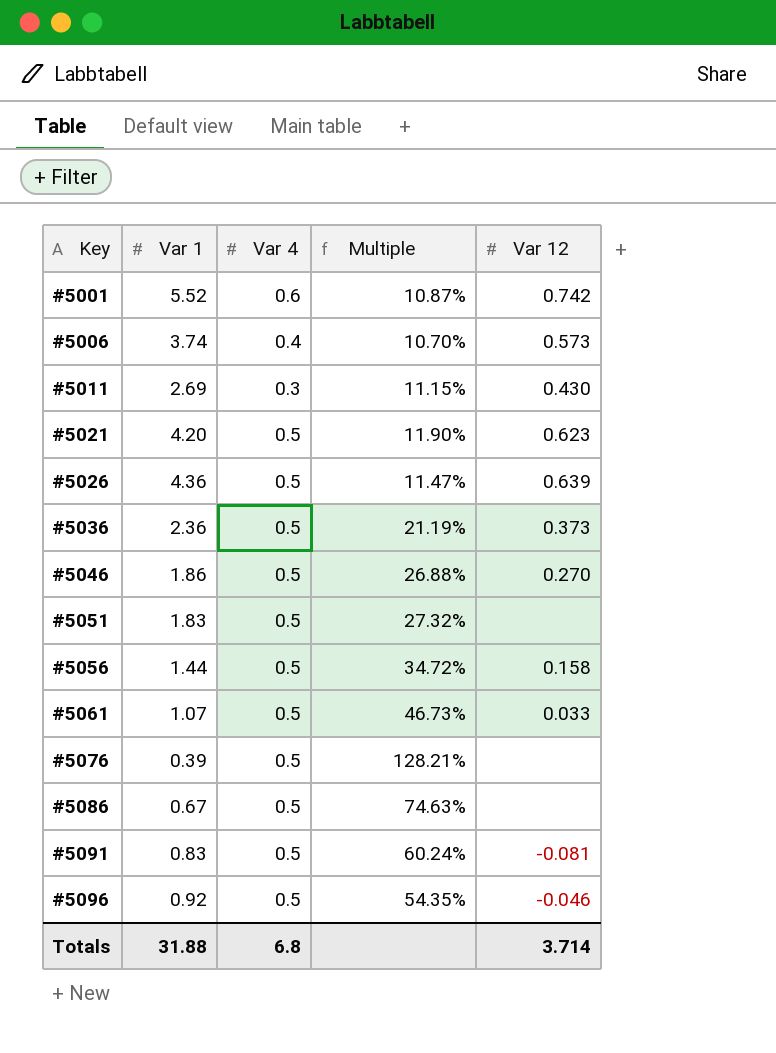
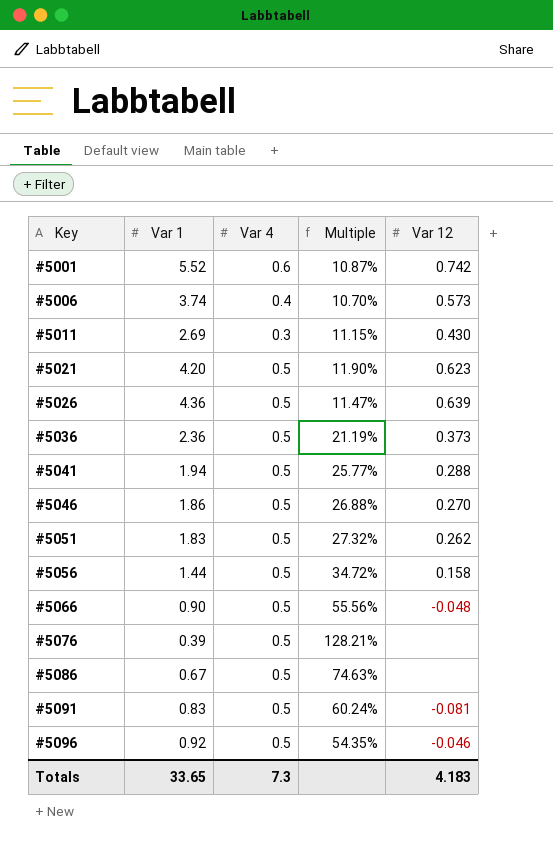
row #5061: 1.07 | 0.5 | 46.73% | 0.033 -> none
row #5041: none -> 1.94 | 0.5 | 25.77% | 0.288
#5051 | Var 12: none -> 0.262
row #5066: none -> 0.90 | 0.5 | 55.56% | -0.048
Totals | Var 1: 31.88 -> 33.65
Totals | Var 4: 6.8 -> 7.3
Totals | Var 12: 3.714 -> 4.183

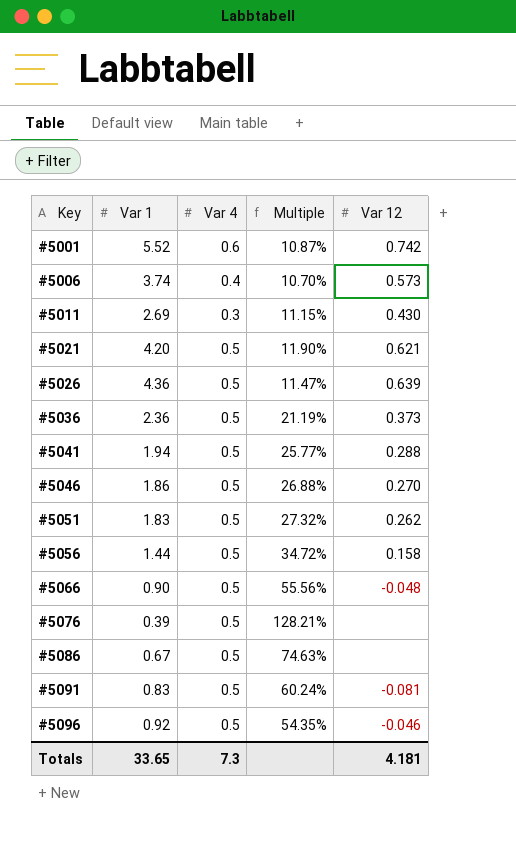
#5021 | Var 12: 0.623 -> 0.621
Totals | Var 12: 4.183 -> 4.181

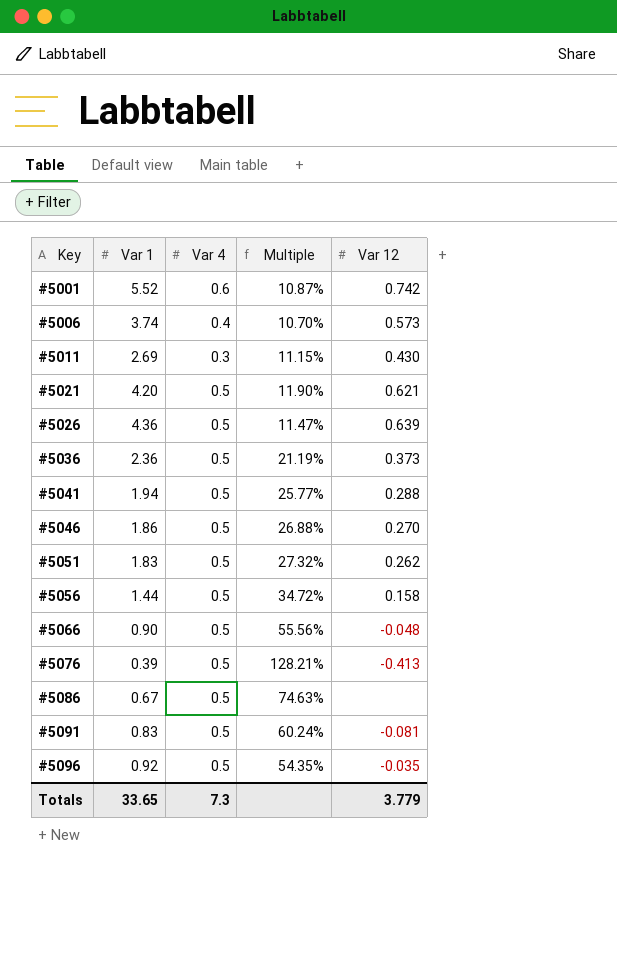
#5076 | Var 12: none -> -0.413
#5096 | Var 12: -0.046 -> -0.035
Totals | Var 12: 4.181 -> 3.779

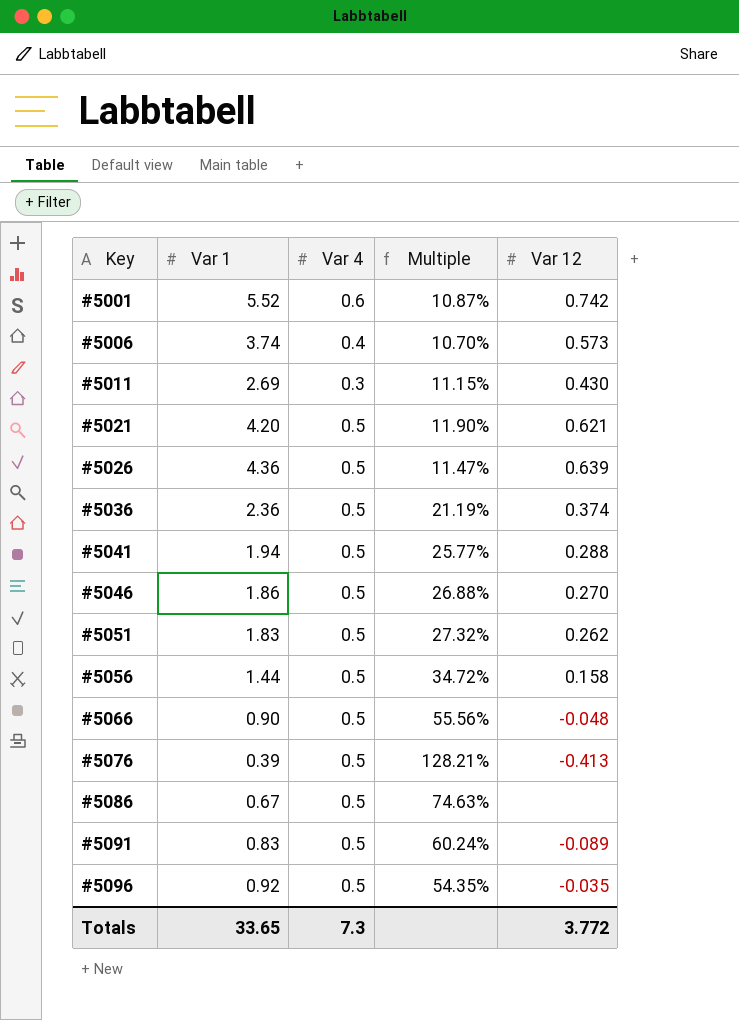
#5036 | Var 12: 0.373 -> 0.374
#5091 | Var 12: -0.081 -> -0.089
Totals | Var 12: 3.779 -> 3.772

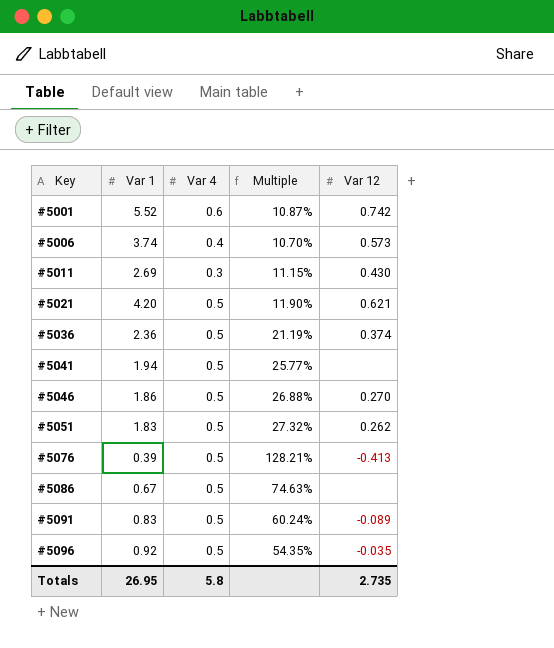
row #5026: 4.36 | 0.5 | 11.47% | 0.639 -> none
row #5056: 1.44 | 0.5 | 34.72% | 0.158 -> none
row #5066: 0.90 | 0.5 | 55.56% | -0.048 -> none
#5041 | Var 12: 0.288 -> none
Totals | Var 1: 33.65 -> 26.95
Totals | Var 4: 7.3 -> 5.8
Totals | Var 12: 3.772 -> 2.735

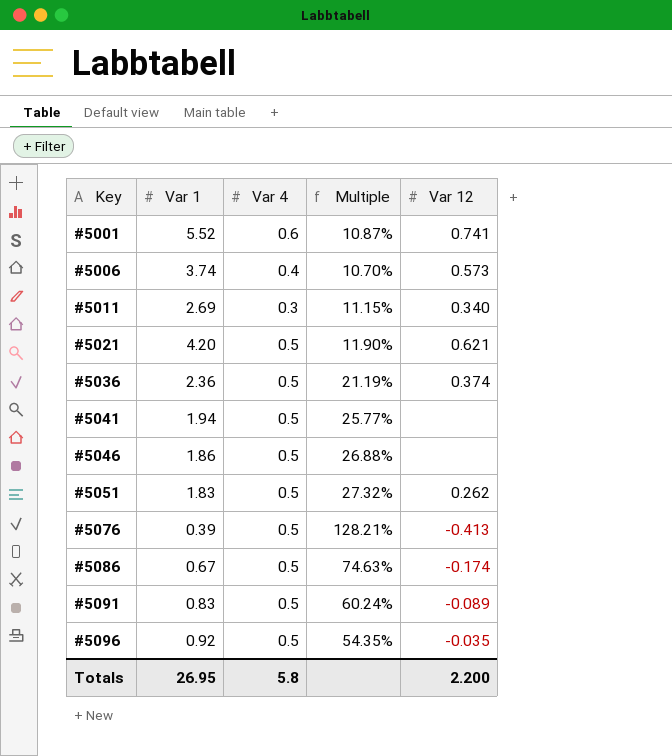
#5001 | Var 12: 0.742 -> 0.741
#5011 | Var 12: 0.430 -> 0.340
#5046 | Var 12: 0.270 -> none
#5086 | Var 12: none -> -0.174
Totals | Var 12: 2.735 -> 2.200

